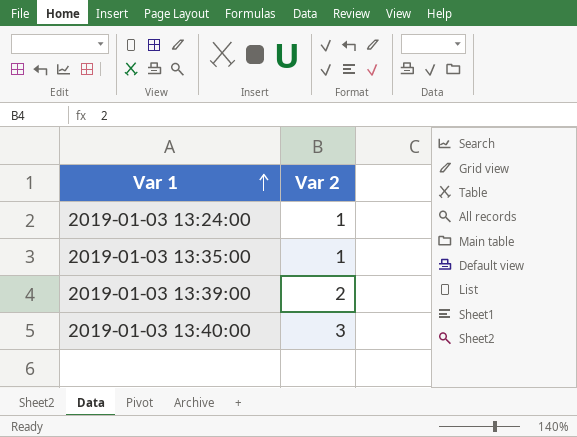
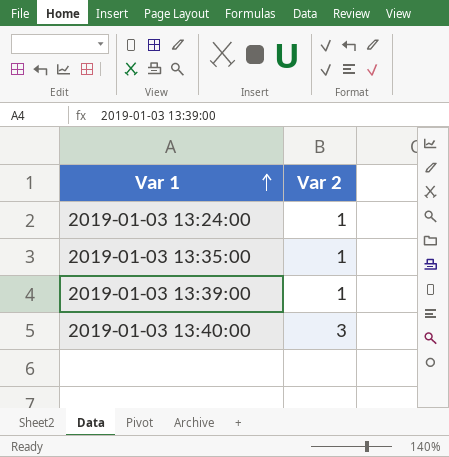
2019-01-03 13:39:00 | Var 2: 2 -> 1

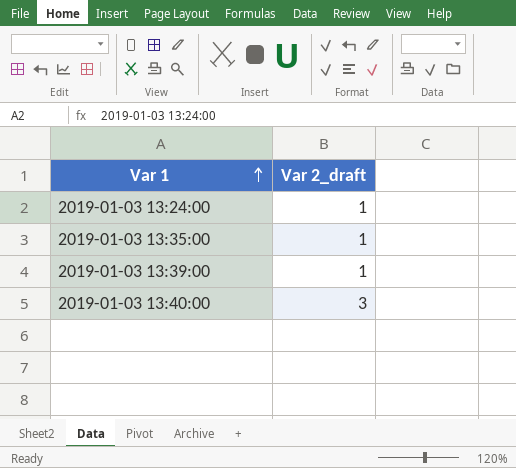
column name: Var 2 -> Var 2_draft

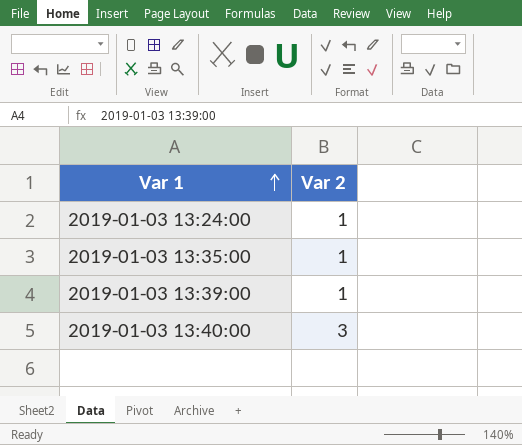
column name: Var 2_draft -> Var 2

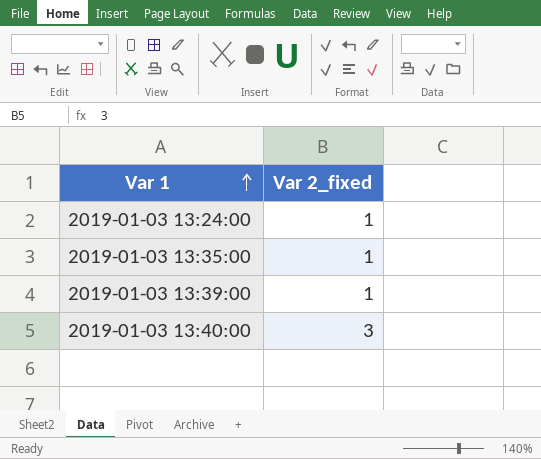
column name: Var 2 -> Var 2_fixed

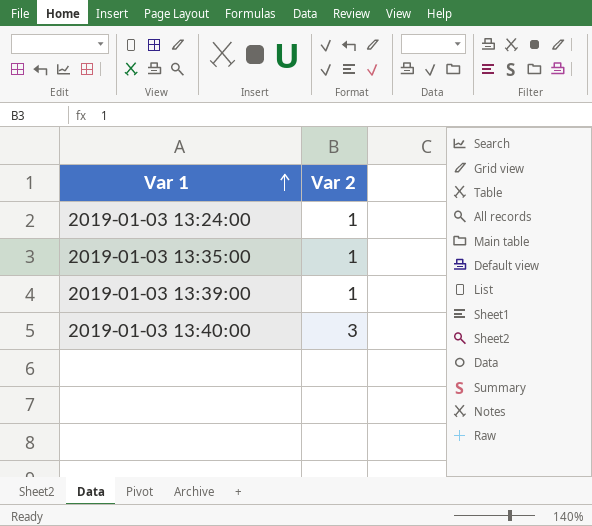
column name: Var 2_fixed -> Var 2

